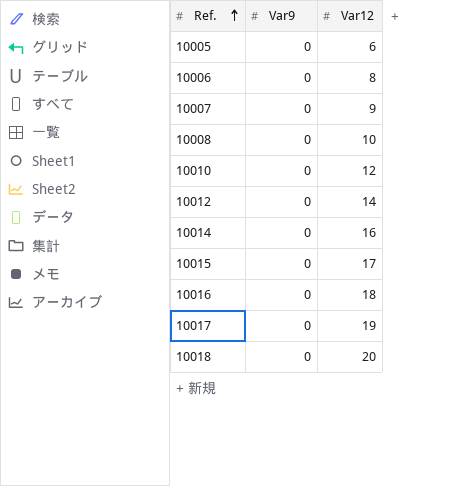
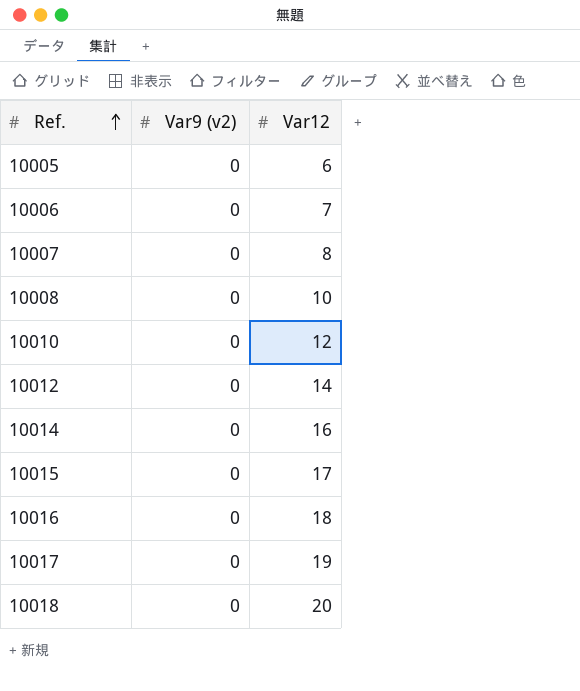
column name: Var9 -> Var9 (v2)
10006 | Var12: 8 -> 7
10007 | Var12: 9 -> 8

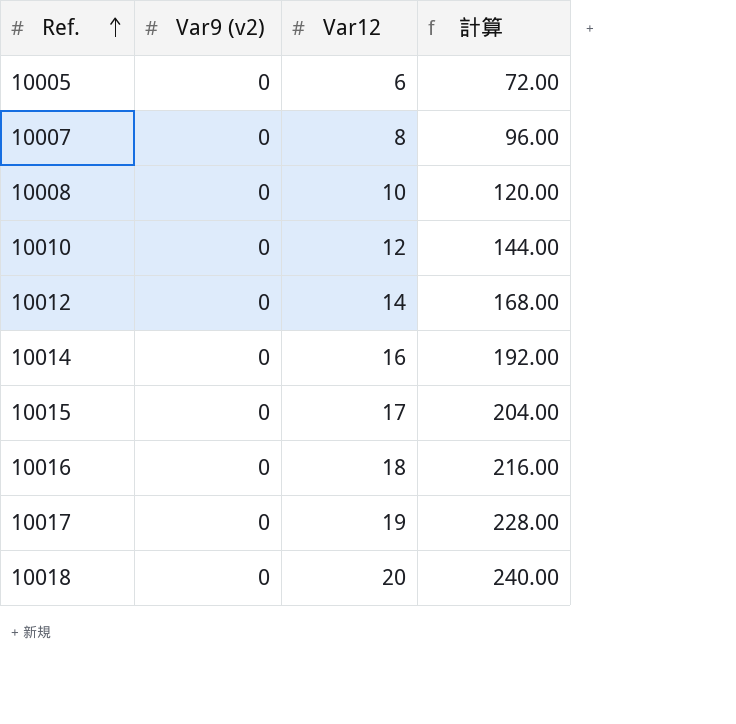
column 計算 | formula: none -> [Var12] * 12
row 10006: 0 | 7 -> none

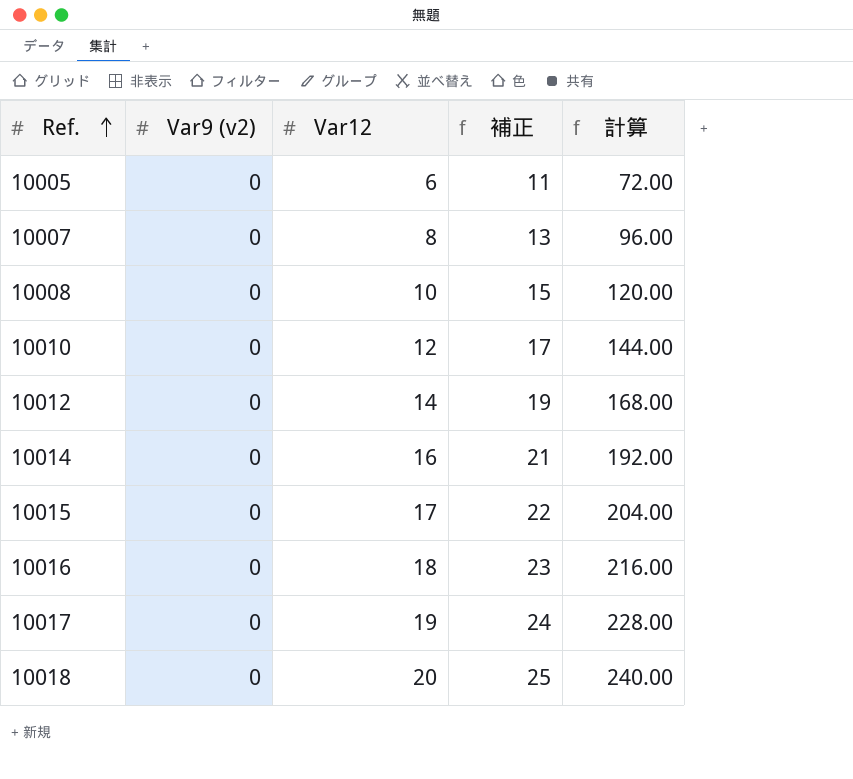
column 補正 | formula: none -> [Var12] + 5

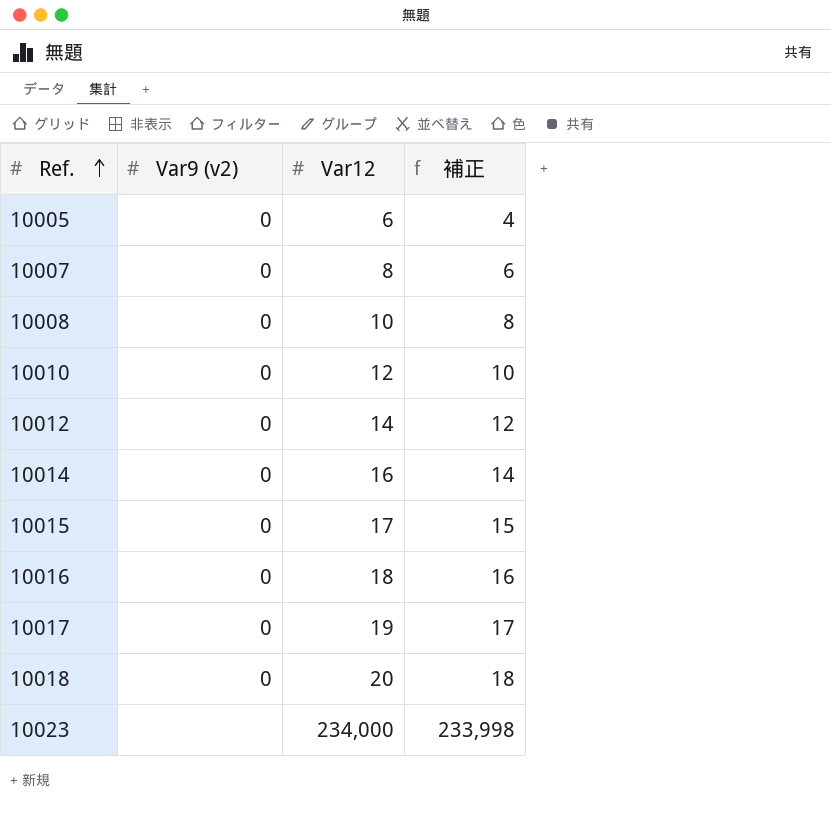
column 計算 | formula: [Var12] * 12 -> none
column 補正 | formula: [Var12] + 5 -> [Var12] - 2
row 10023: none -> none | 234,000 | 233,998

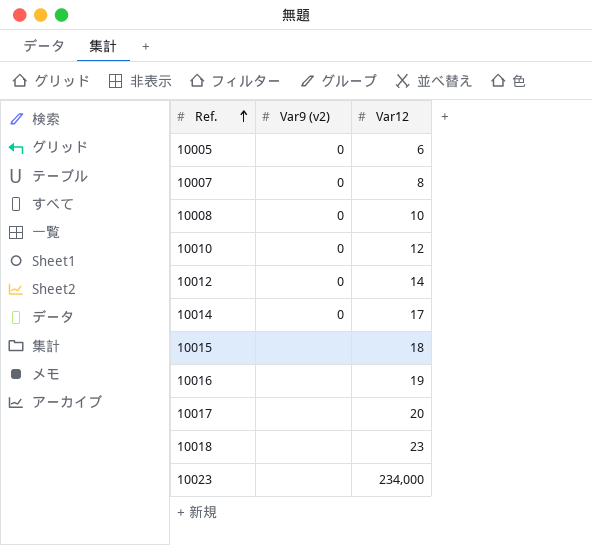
column 補正 | formula: [Var12] - 2 -> none
10014 | Var12: 16 -> 17
10015 | Var9 (v2): 0 -> none
10015 | Var12: 17 -> 18
10016 | Var9 (v2): 0 -> none
10016 | Var12: 18 -> 19
10017 | Var9 (v2): 0 -> none
10017 | Var12: 19 -> 20
10018 | Var9 (v2): 0 -> none
10018 | Var12: 20 -> 23

